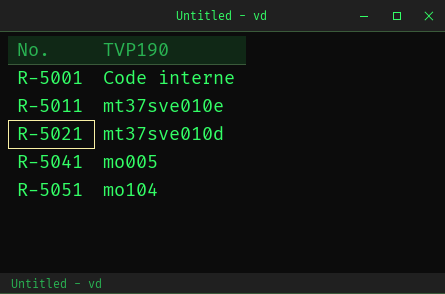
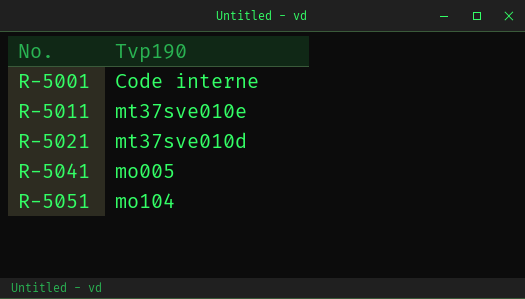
column name: TVP190 -> Tvp190

